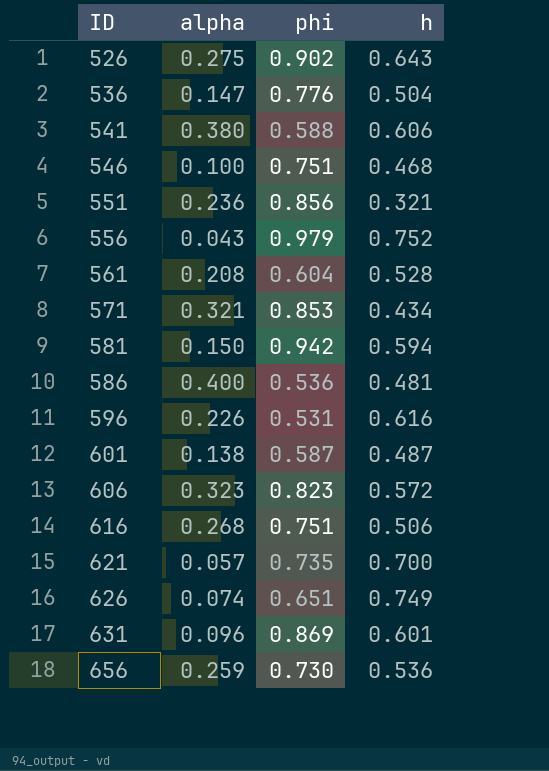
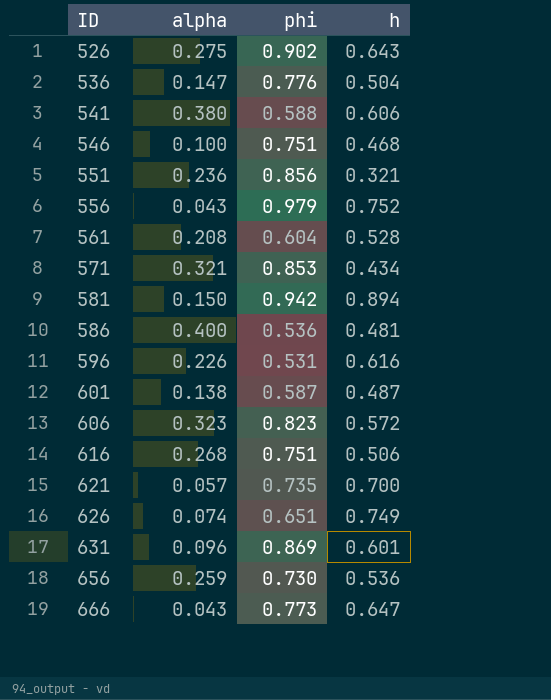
581 | h: 0.594 -> 0.894
row 666: none -> 0.043 | 0.773 | 0.647

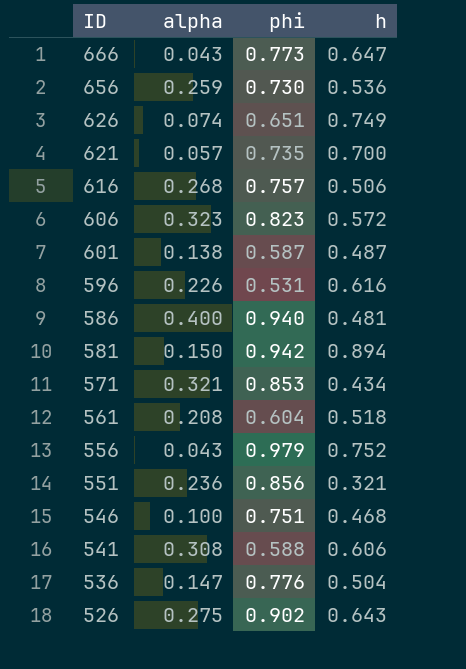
row order: ID ascending -> ID descending
row 631: 0.096 | 0.869 | 0.601 -> none
616 | phi: 0.751 -> 0.757
586 | phi: 0.536 -> 0.940
561 | h: 0.528 -> 0.518
541 | alpha: 0.380 -> 0.308

